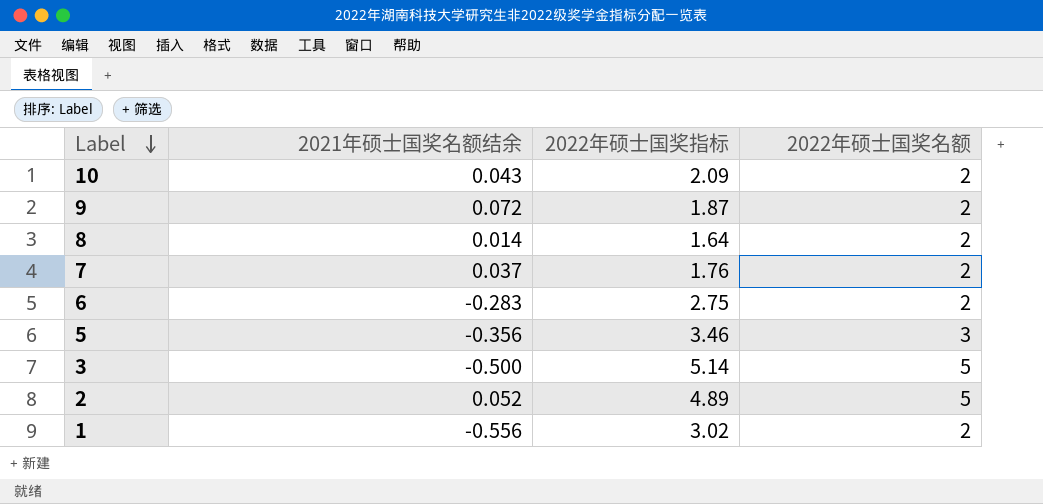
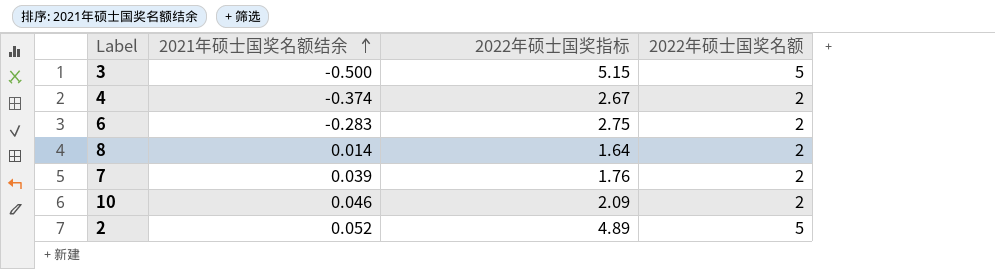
row order: Label descending -> 2021年硕士国奖名额结余 ascending
row 9: 0.072 | 1.87 | 2 -> none
row 5: -0.356 | 3.46 | 3 -> none
row 1: -0.556 | 3.02 | 2 -> none
3 | 2022年硕士国奖指标: 5.14 -> 5.15
row 4: none -> -0.374 | 2.67 | 2
7 | 2021年硕士国奖名额结余: 0.037 -> 0.039
10 | 2021年硕士国奖名额结余: 0.043 -> 0.046

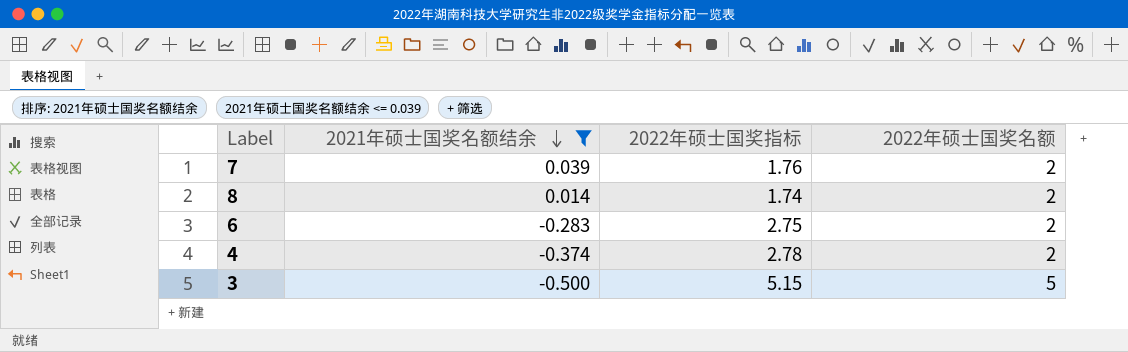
filter: none -> 2021年硕士国奖名额结余 <= 0.039
row order: 2021年硕士国奖名额结余 ascending -> 2021年硕士国奖名额结余 descending
8 | 2022年硕士国奖指标: 1.64 -> 1.74
4 | 2022年硕士国奖指标: 2.67 -> 2.78

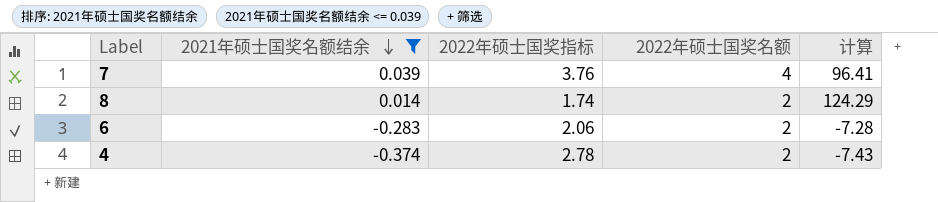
column 计算 | formula: none -> [2022年硕士国奖指标] / [2021年硕士国奖名额结余]
row 3: -0.500 | 5.15 | 5 -> none
7 | 2022年硕士国奖指标: 1.76 -> 3.76
7 | 2022年硕士国奖名额: 2 -> 4
6 | 2022年硕士国奖指标: 2.75 -> 2.06

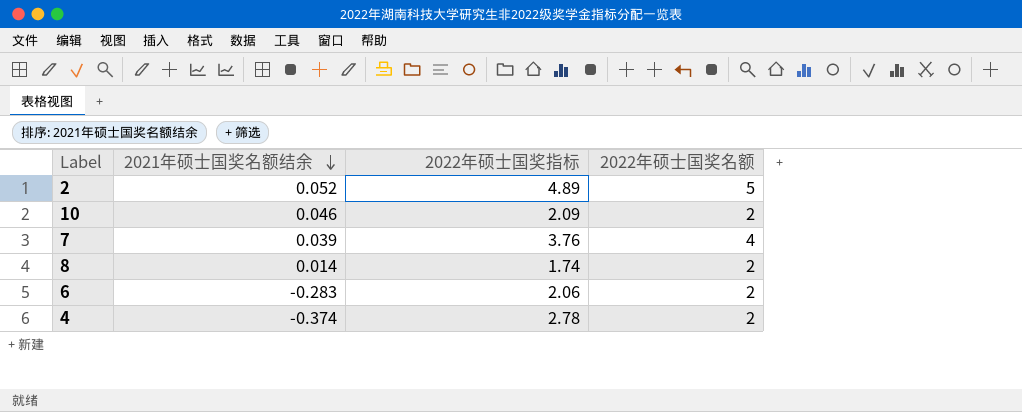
filter: 2021年硕士国奖名额结余 <= 0.039 -> none
column 计算 | formula: [2022年硕士国奖指标] / [2021年硕士国奖名额结余] -> none

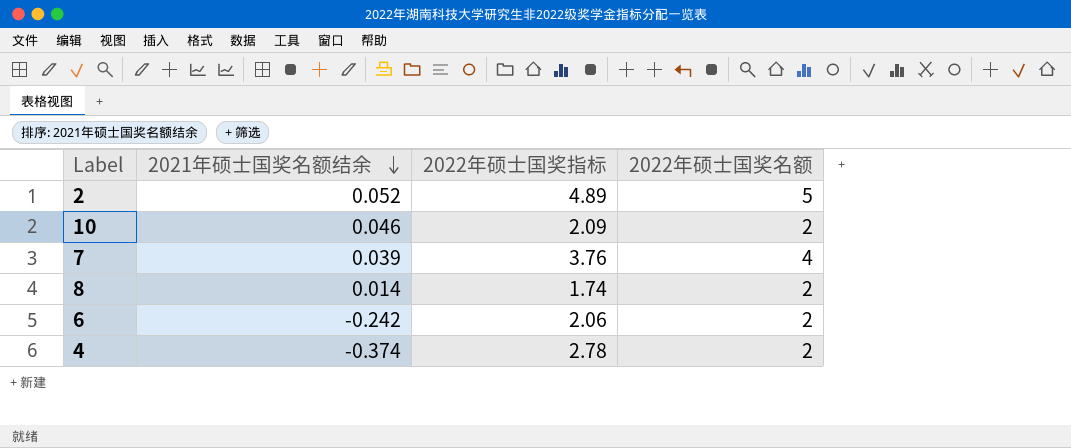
6 | 2021年硕士国奖名额结余: -0.283 -> -0.242

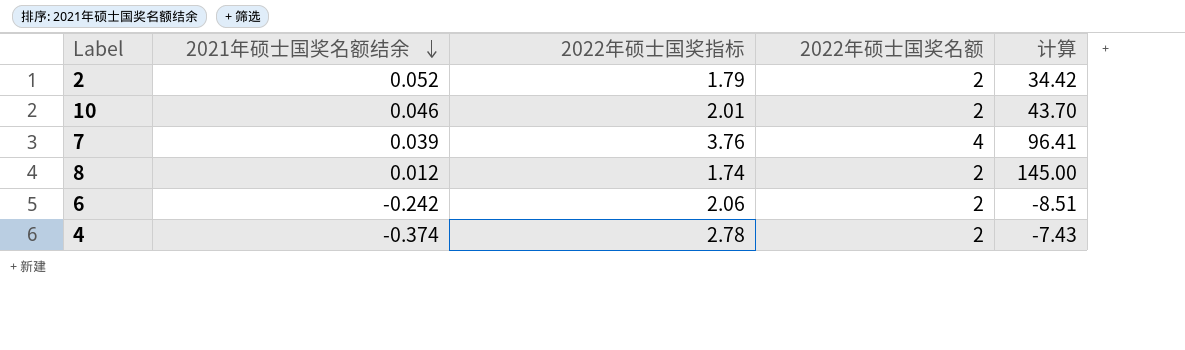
column 计算 | formula: none -> [2022年硕士国奖指标] / [2021年硕士国奖名额结余]
2 | 2022年硕士国奖指标: 4.89 -> 1.79
2 | 2022年硕士国奖名额: 5 -> 2
10 | 2022年硕士国奖指标: 2.09 -> 2.01
8 | 2021年硕士国奖名额结余: 0.014 -> 0.012

